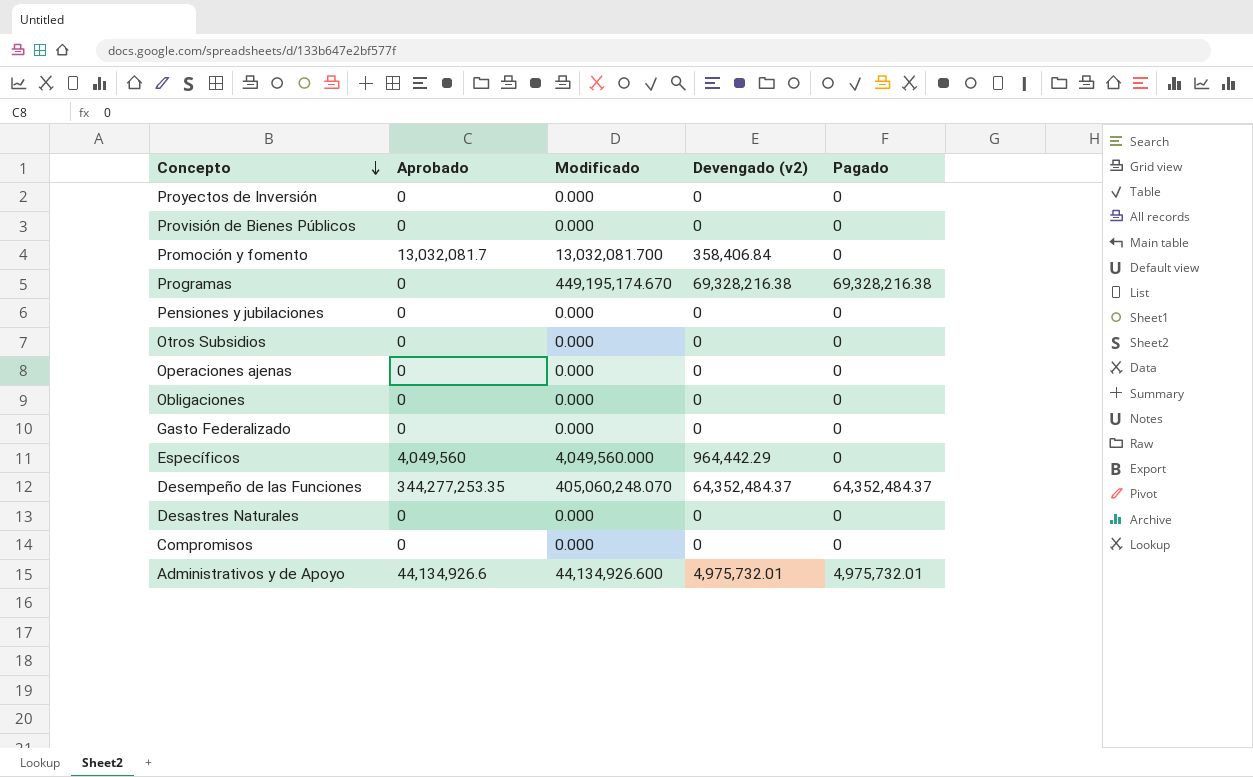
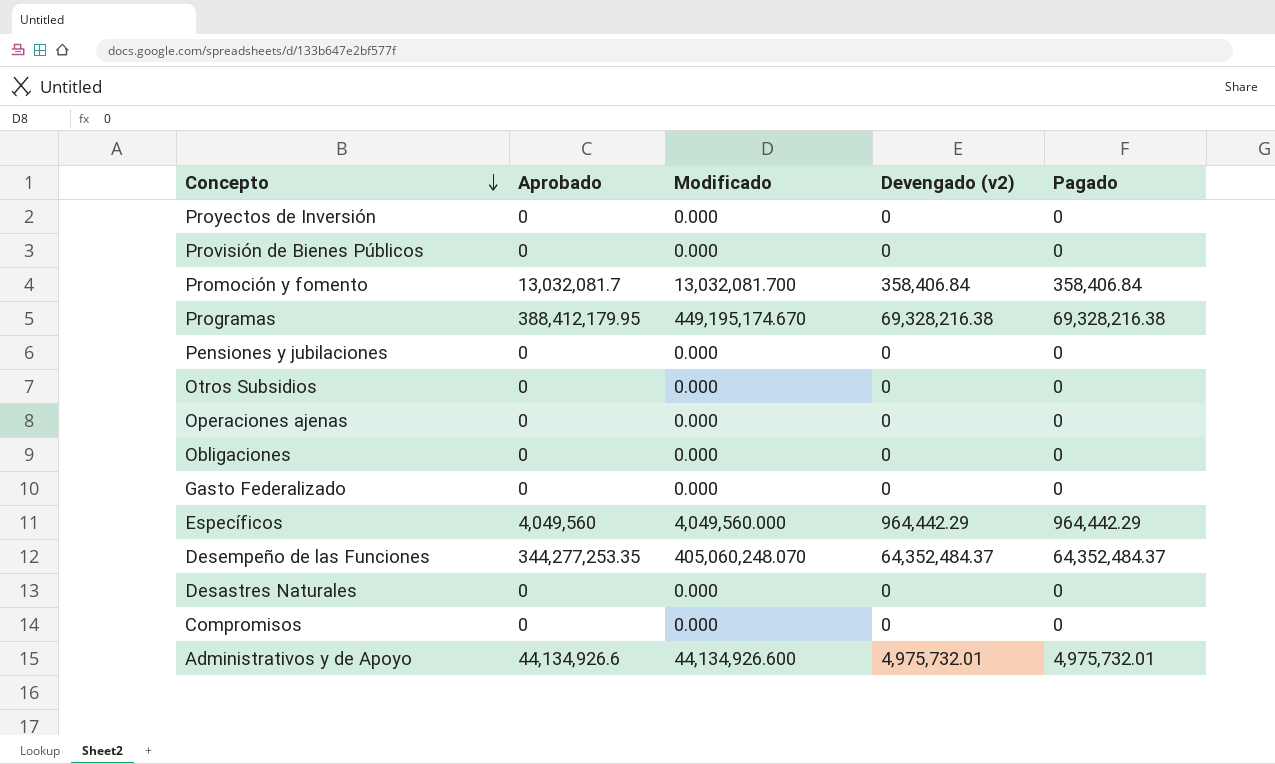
Promoción y fomento | Pagado: 0 -> 358,406.84
Programas | Aprobado: 0 -> 388,412,179.95
Específicos | Pagado: 0 -> 964,442.29

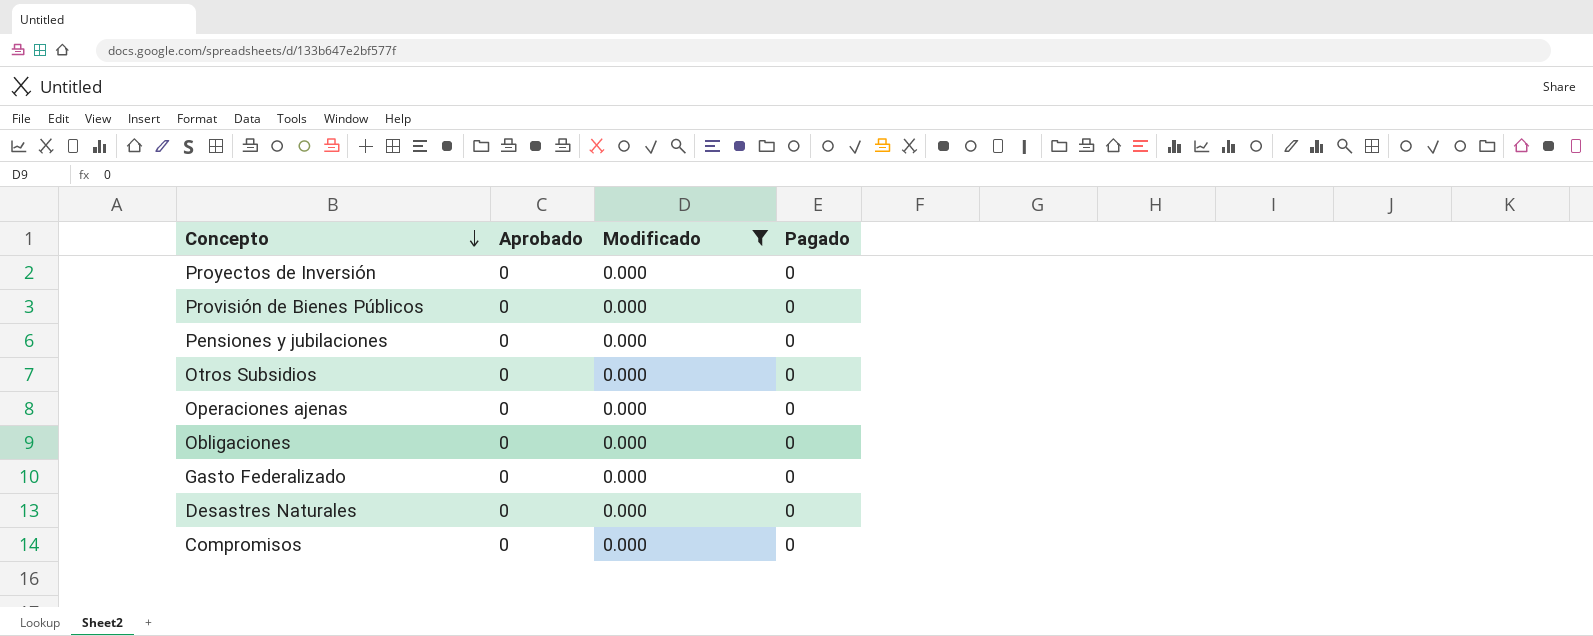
filter: none -> Modificado = 0.000
column Devengado (v2) | position: 4 -> none

